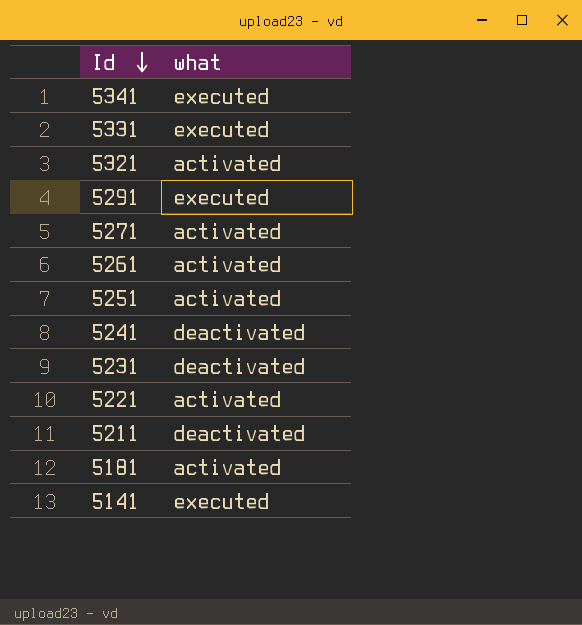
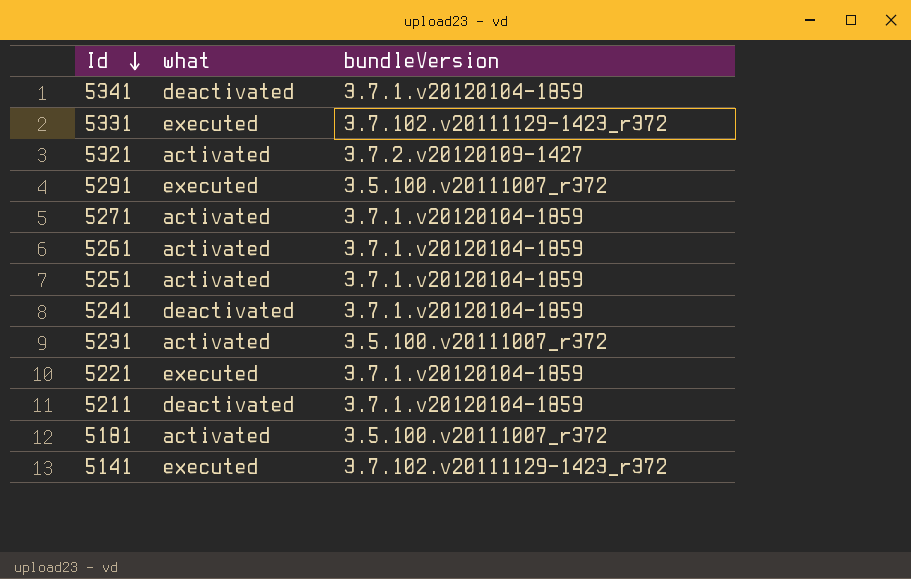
column bundleVersion | position: none -> 3
5341 | what: executed -> deactivated
5231 | what: deactivated -> activated
5221 | what: activated -> executed

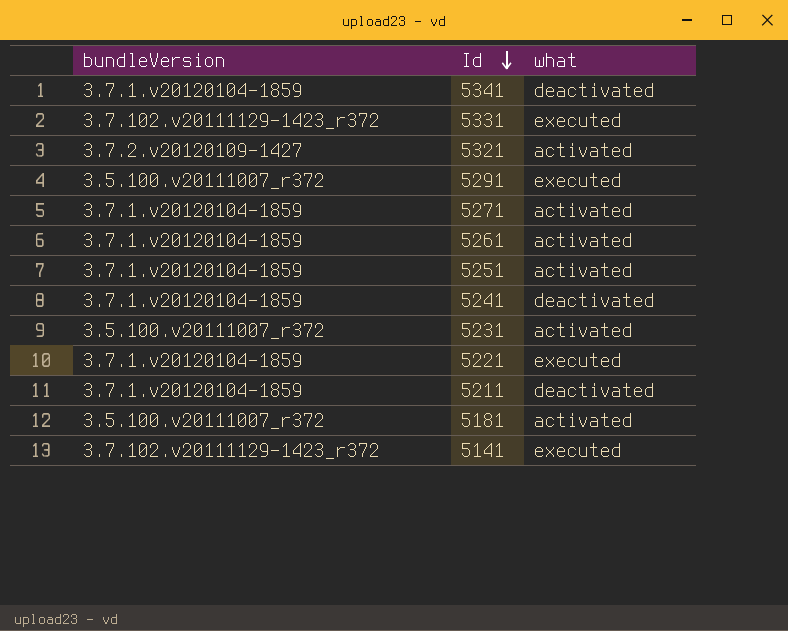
column bundleVersion | position: 3 -> 1

